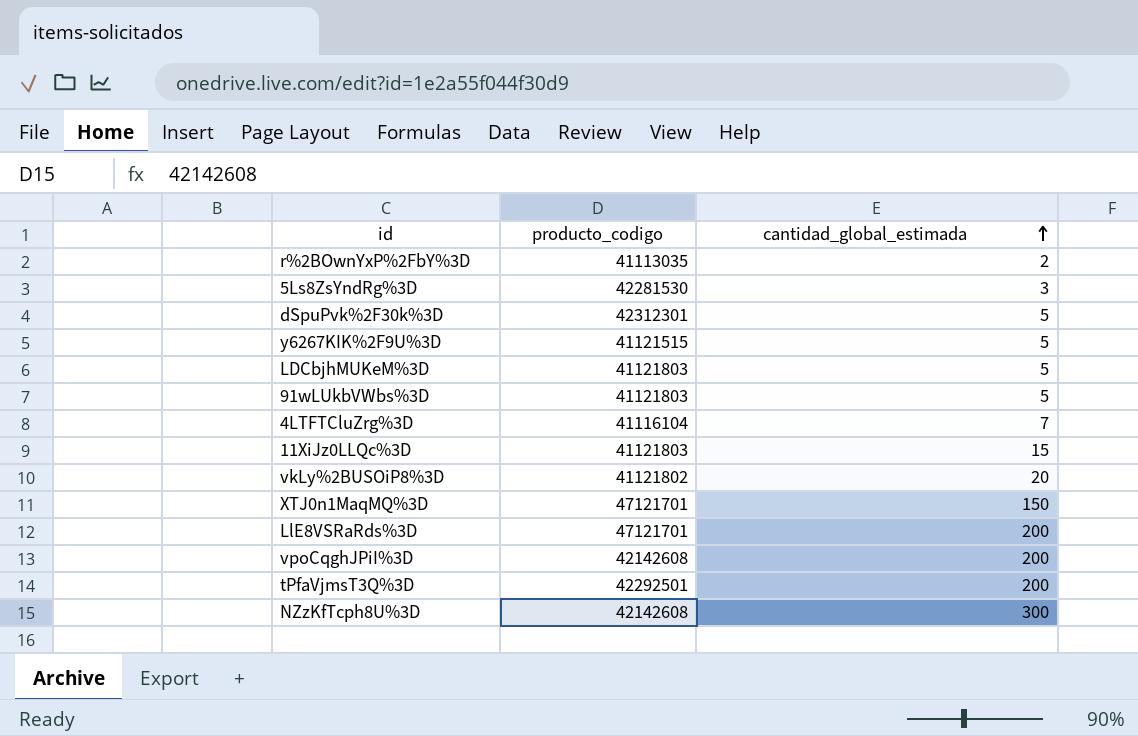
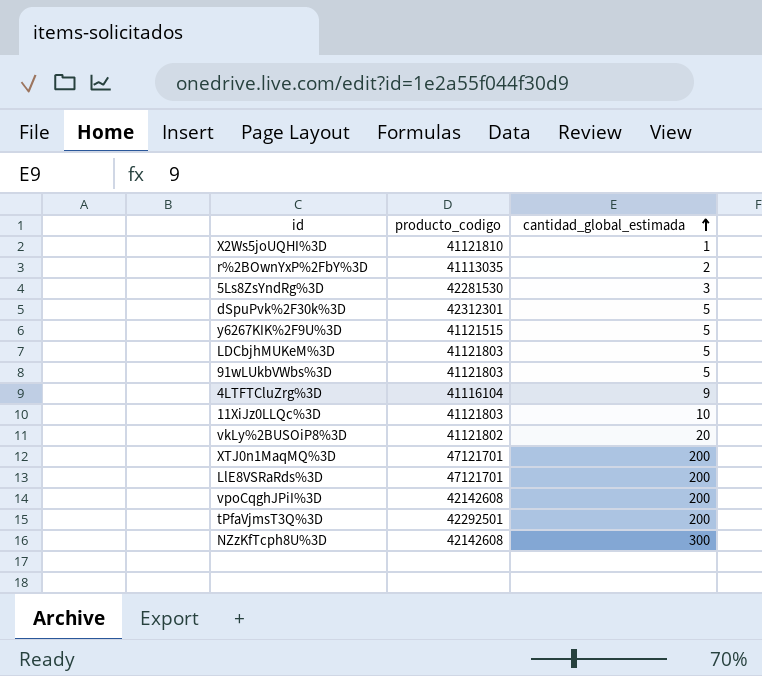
row X2Ws5joUQHI%3D: none -> 41121810 | 1
4LTFTCluZrg%3D | cantidad_global_estimada: 7 -> 9
11XiJz0LLQc%3D | cantidad_global_estimada: 15 -> 10
XTJ0n1MaqMQ%3D | cantidad_global_estimada: 150 -> 200

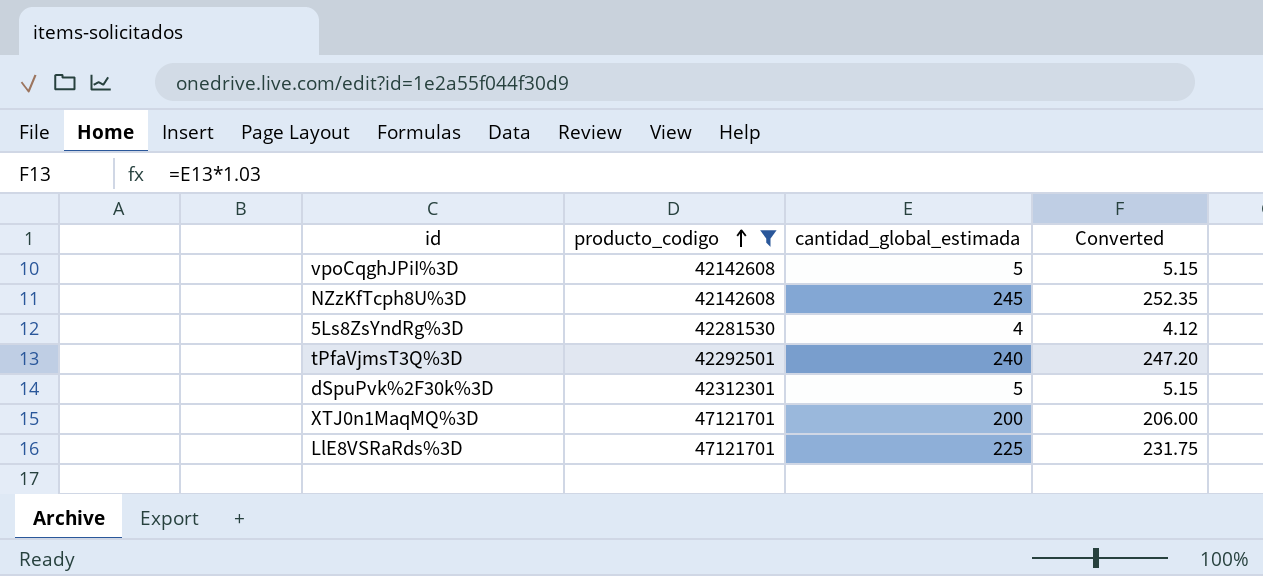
filter: none -> producto_codigo >= 42142608
row order: cantidad_global_estimada ascending -> producto_codigo ascending
column Converted | formula: none -> [cantidad_global_estimada] * 1.03
vpoCqghJPiI%3D | cantidad_global_estimada: 200 -> 5
NZzKfTcph8U%3D | cantidad_global_estimada: 300 -> 245
5Ls8ZsYndRg%3D | cantidad_global_estimada: 3 -> 4
tPfaVjmsT3Q%3D | cantidad_global_estimada: 200 -> 240
LlE8VSRaRds%3D | cantidad_global_estimada: 200 -> 225

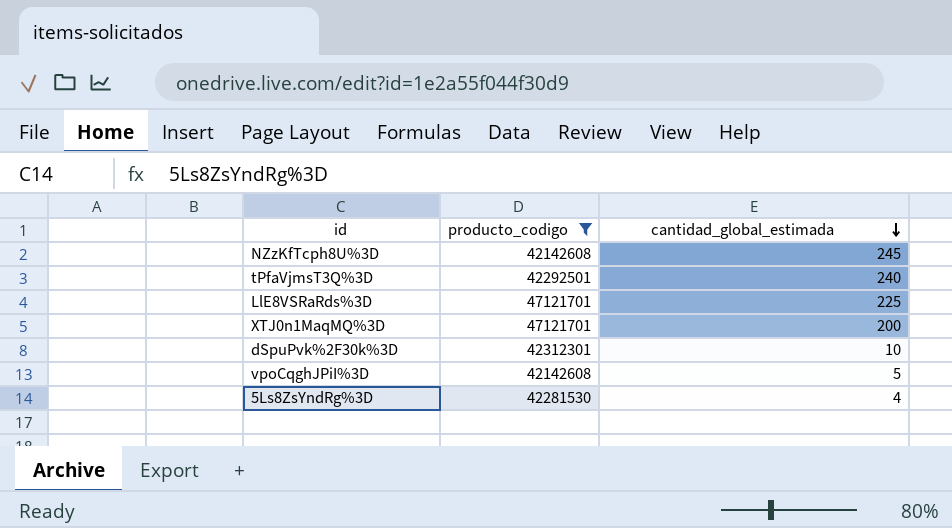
row order: producto_codigo ascending -> cantidad_global_estimada descending
column Converted | formula: [cantidad_global_estimada] * 1.03 -> none
dSpuPvk%2F30k%3D | cantidad_global_estimada: 5 -> 10

